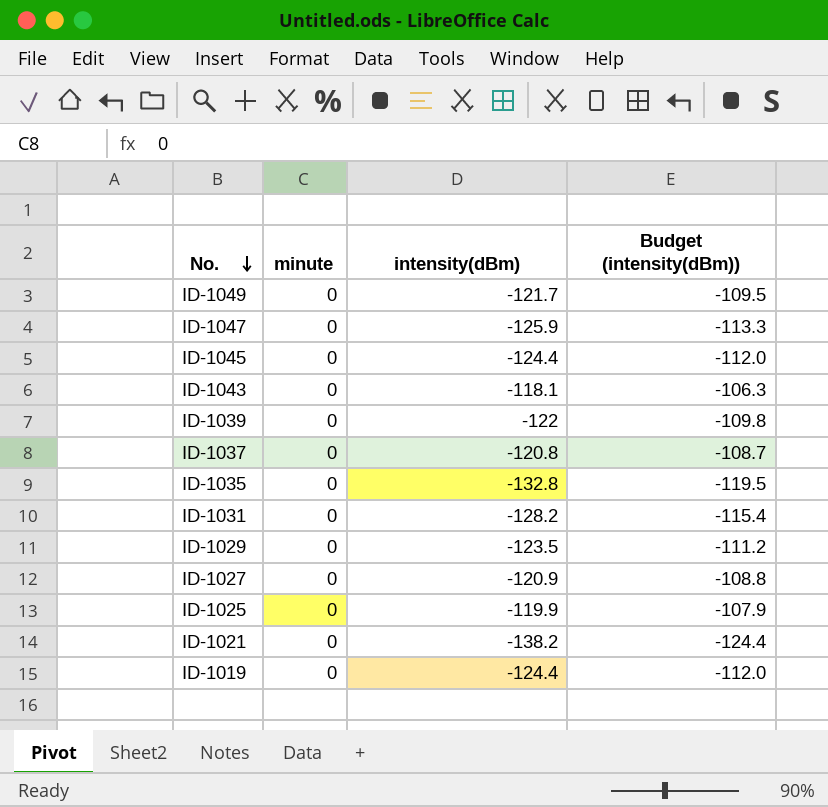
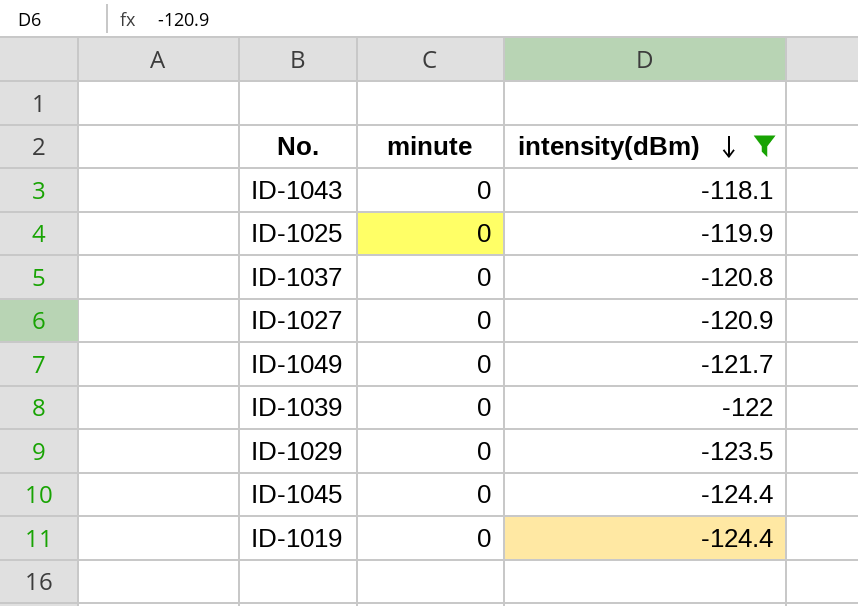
filter: none -> intensity(dBm) >= -124.4
row order: No. descending -> intensity(dBm) descending
column Budget (intensity(dBm)) | formula: [intensity(dBm)] * 0.9 -> none

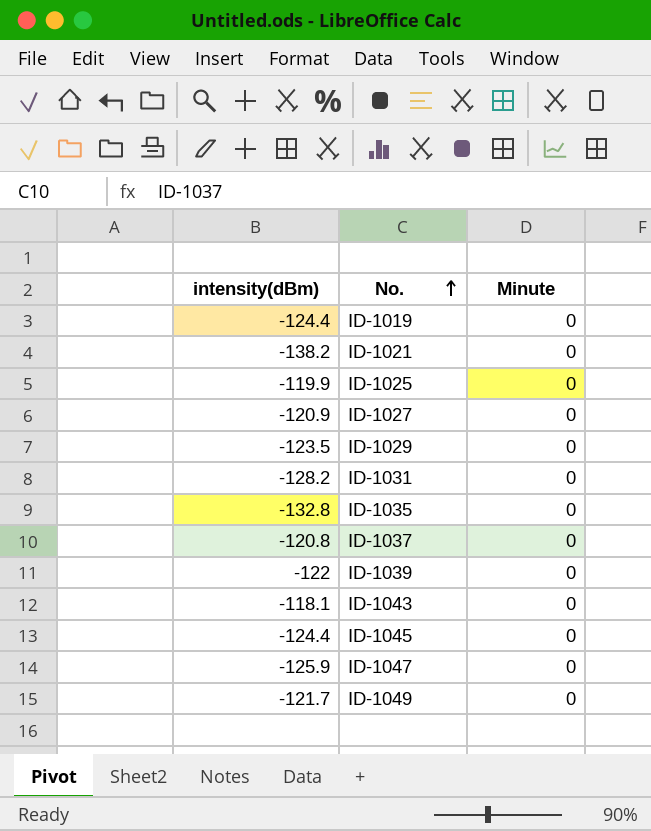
filter: intensity(dBm) >= -124.4 -> none
row order: intensity(dBm) descending -> No. ascending
column intensity(dBm) | position: 3 -> 1
column name: minute -> Minute

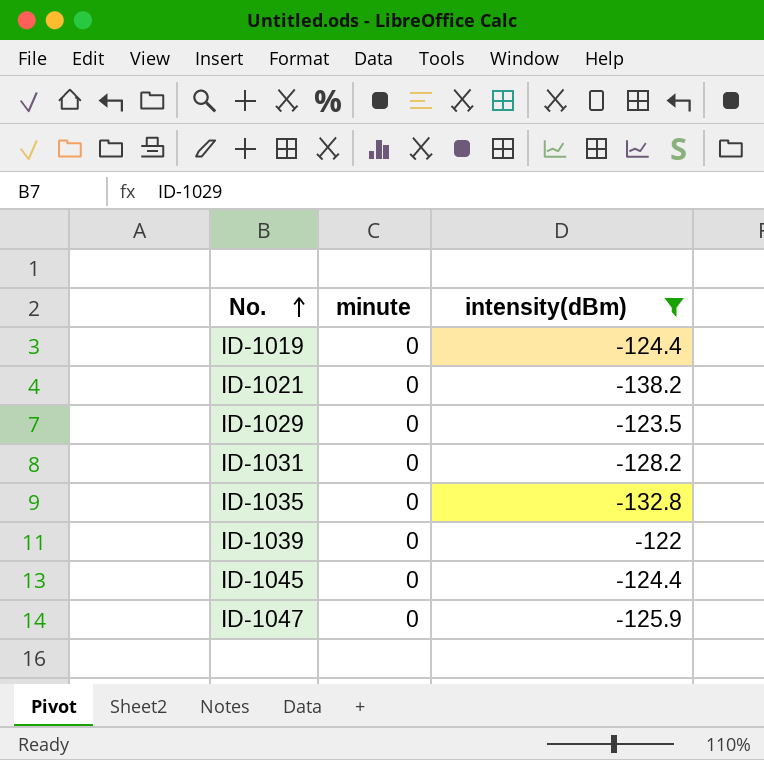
filter: none -> intensity(dBm) <= -122
column name: Minute -> minute
column intensity(dBm) | position: 1 -> 3

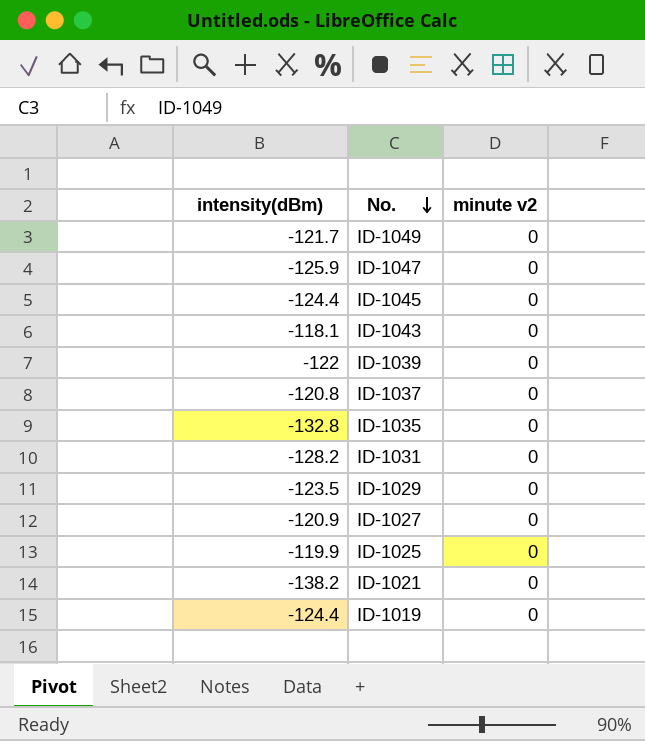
filter: intensity(dBm) <= -122 -> none
row order: No. ascending -> No. descending
column intensity(dBm) | position: 3 -> 1
column name: minute -> minute v2

